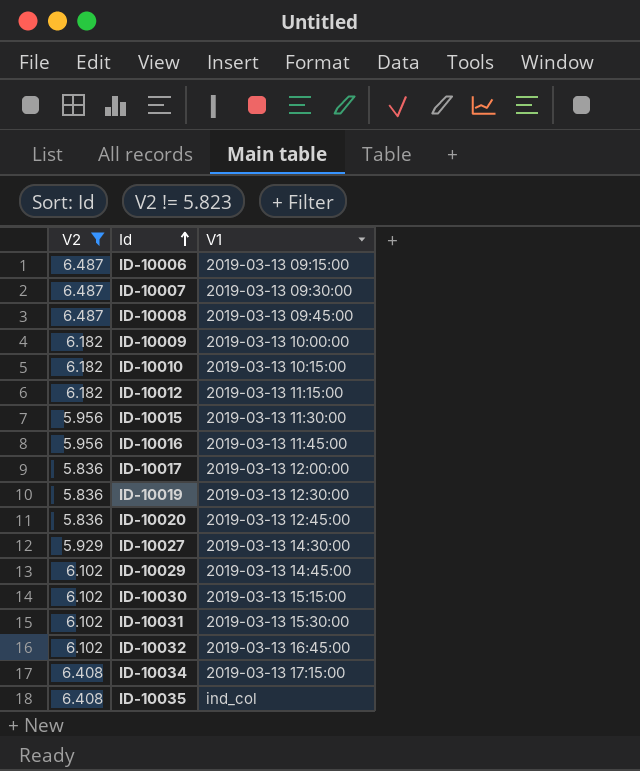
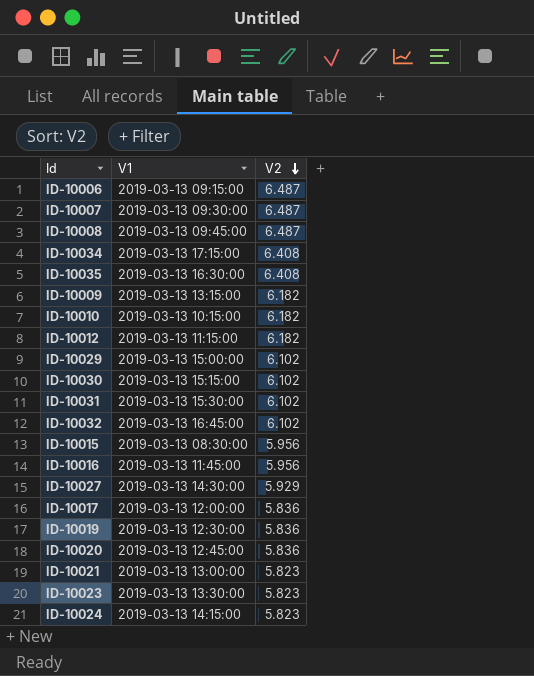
filter: V2 != 5.823 -> none
row order: Id ascending -> V2 descending
column V2 | position: 1 -> 3
ID-10035 | V1: ind_col -> 2019-03-13 16:30:00
ID-10009 | V1: 2019-03-13 10:00:00 -> 2019-03-13 13:15:00
ID-10029 | V1: 2019-03-13 14:45:00 -> 2019-03-13 15:00:00
ID-10015 | V1: 2019-03-13 11:30:00 -> 2019-03-13 08:30:00

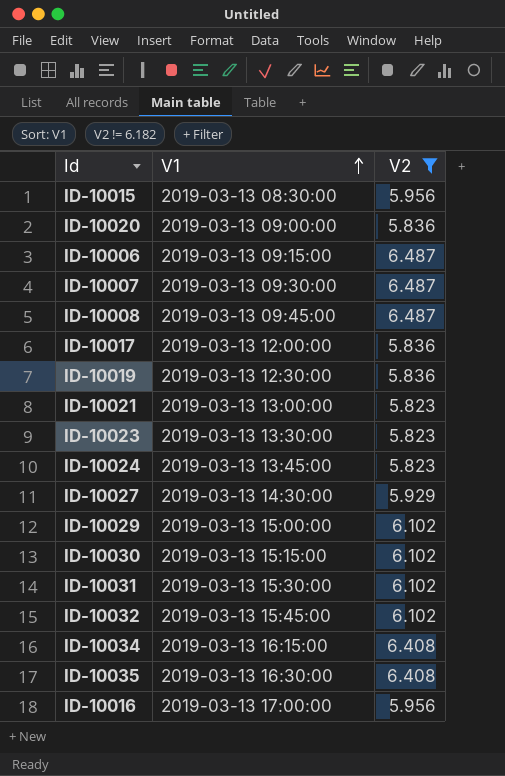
filter: none -> V2 != 6.182
row order: V2 descending -> V1 ascending
ID-10020 | V1: 2019-03-13 12:45:00 -> 2019-03-13 09:00:00
ID-10024 | V1: 2019-03-13 14:15:00 -> 2019-03-13 13:45:00
ID-10032 | V1: 2019-03-13 16:45:00 -> 2019-03-13 15:45:00
ID-10034 | V1: 2019-03-13 17:15:00 -> 2019-03-13 16:15:00
ID-10016 | V1: 2019-03-13 11:45:00 -> 2019-03-13 17:00:00

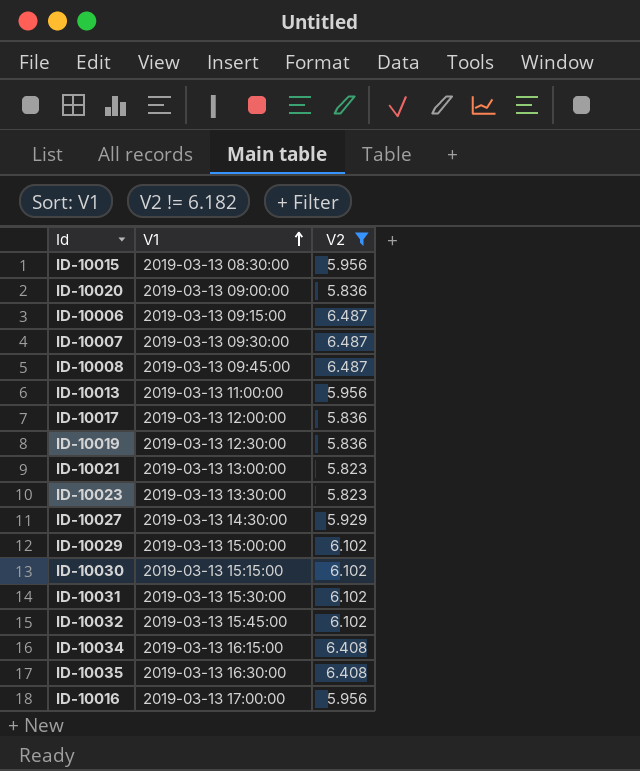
row ID-10024: 2019-03-13 13:45:00 | 5.823 -> none
row ID-10013: none -> 2019-03-13 11:00:00 | 5.956

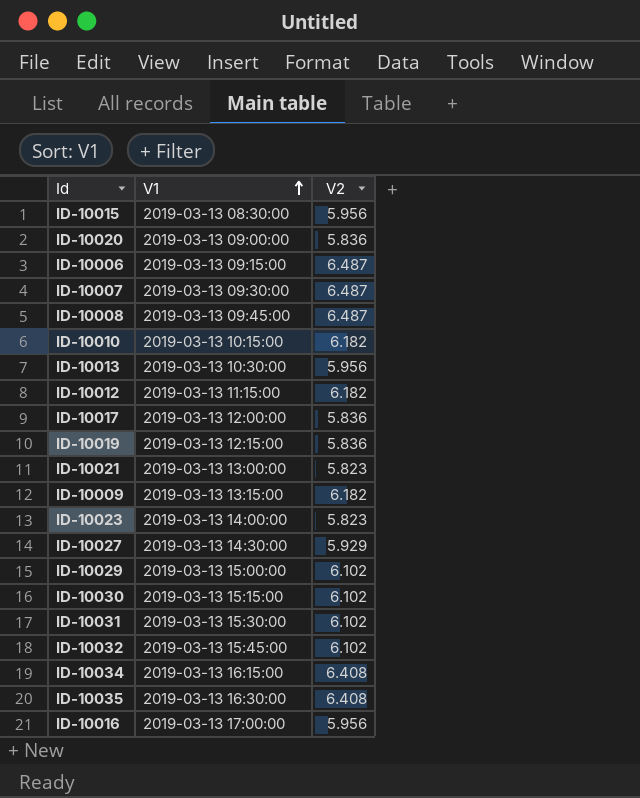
filter: V2 != 6.182 -> none
ID-10013 | V1: 2019-03-13 11:00:00 -> 2019-03-13 10:30:00
ID-10019 | V1: 2019-03-13 12:30:00 -> 2019-03-13 12:15:00
ID-10023 | V1: 2019-03-13 13:30:00 -> 2019-03-13 14:00:00

